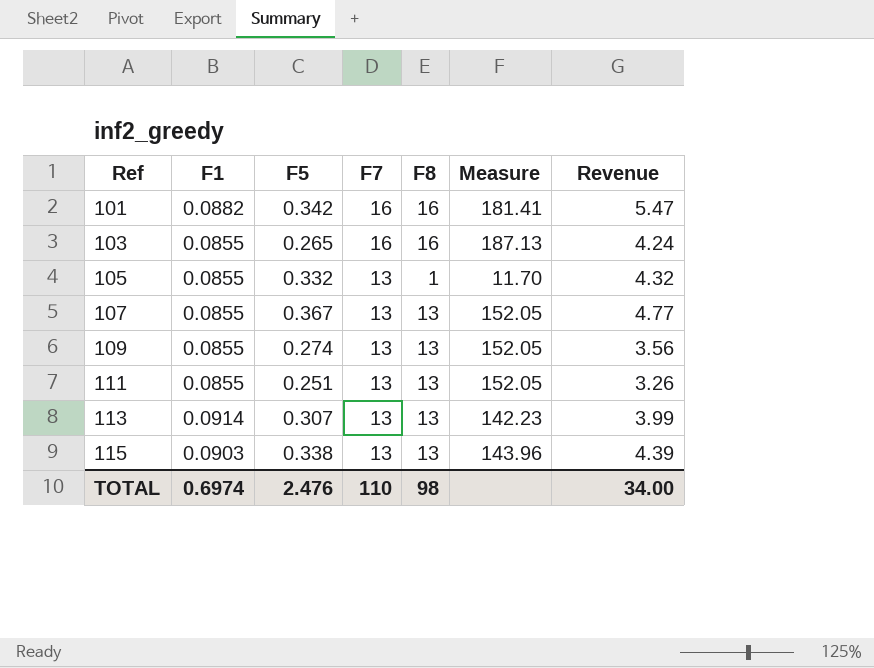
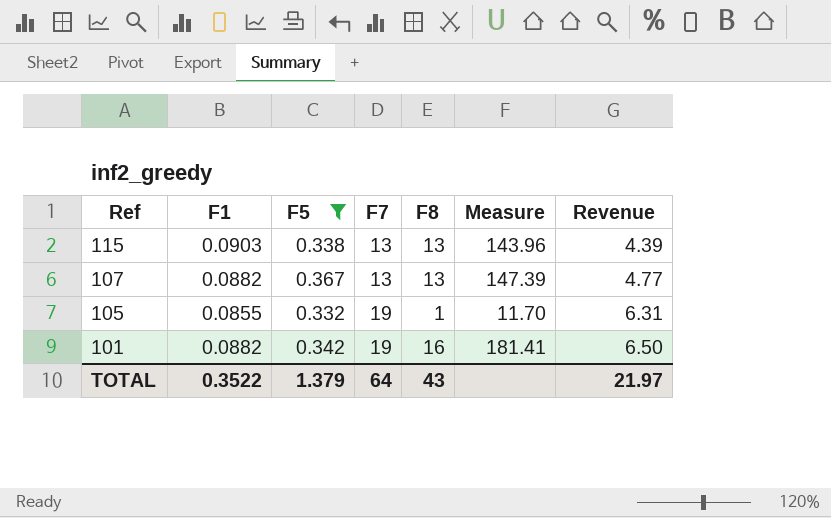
filter: none -> F5 >= 0.332
row order: Ref ascending -> Ref descending
107 | F1: 0.0855 -> 0.0882
107 | Measure: 152.05 -> 147.39
105 | F7: 13 -> 19
105 | Revenue: 4.32 -> 6.31
101 | F7: 16 -> 19
101 | Revenue: 5.47 -> 6.50
TOTAL | F1: 0.6974 -> 0.3522
TOTAL | F5: 2.476 -> 1.379
TOTAL | F7: 110 -> 64
TOTAL | F8: 98 -> 43
TOTAL | Revenue: 34.00 -> 21.97

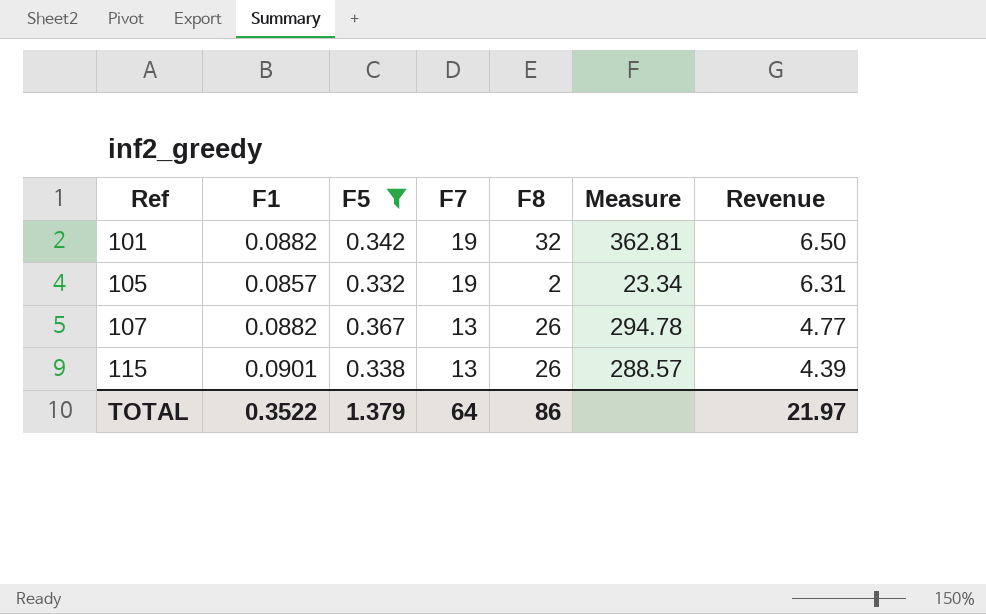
row order: Ref descending -> Ref ascending
101 | F8: 16 -> 32
101 | Measure: 181.41 -> 362.81
105 | F1: 0.0855 -> 0.0857
105 | F8: 1 -> 2
105 | Measure: 11.70 -> 23.34
107 | F8: 13 -> 26
107 | Measure: 147.39 -> 294.78
115 | F1: 0.0903 -> 0.0901
115 | F8: 13 -> 26
115 | Measure: 143.96 -> 288.57
TOTAL | F8: 43 -> 86

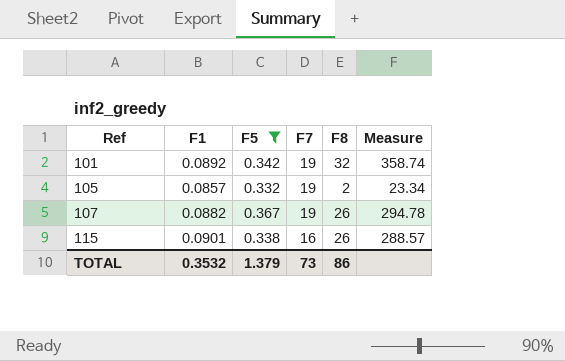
column Revenue | formula: [F5] * [F7] -> none
101 | F1: 0.0882 -> 0.0892
101 | Measure: 362.81 -> 358.74
107 | F7: 13 -> 19
115 | F7: 13 -> 16
TOTAL | F1: 0.3522 -> 0.3532
TOTAL | F7: 64 -> 73

